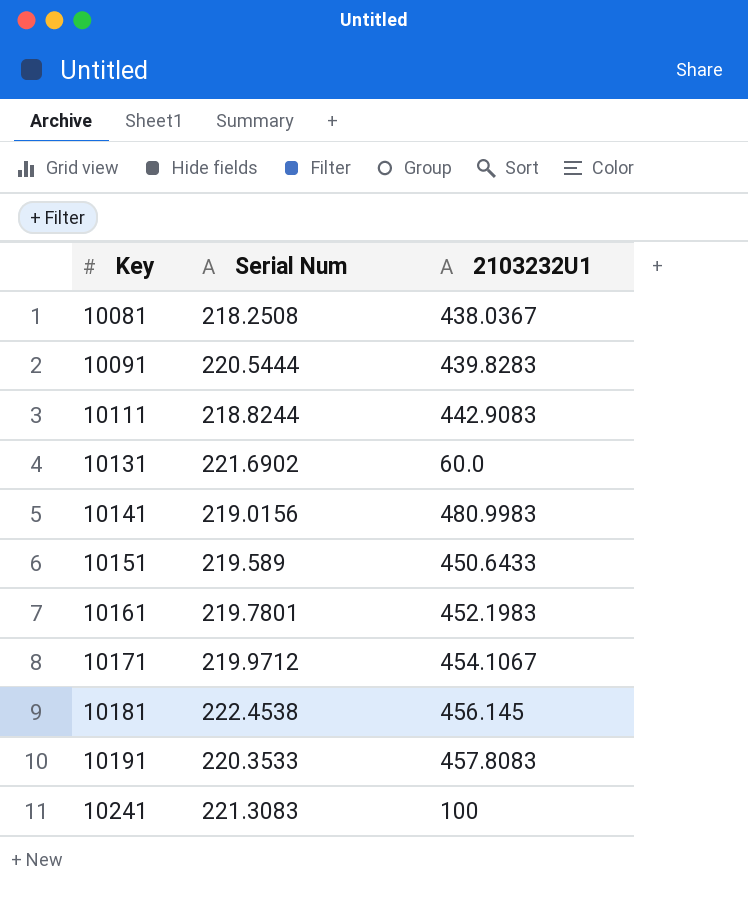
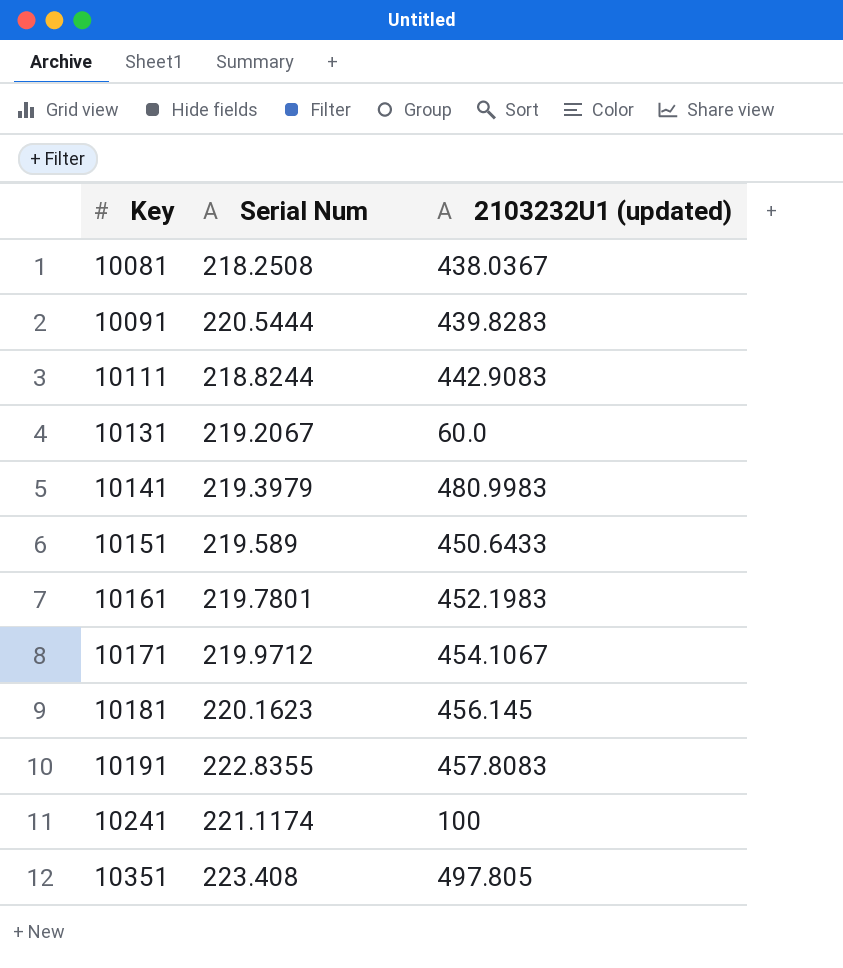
column name: 2103232U1 -> 2103232U1 (updated)
10131 | Serial Num: 221.6902 -> 219.2067
10141 | Serial Num: 219.0156 -> 219.3979
10181 | Serial Num: 222.4538 -> 220.1623
10191 | Serial Num: 220.3533 -> 222.8355
10241 | Serial Num: 221.3083 -> 221.1174
row 10351: none -> 223.408 | 497.805

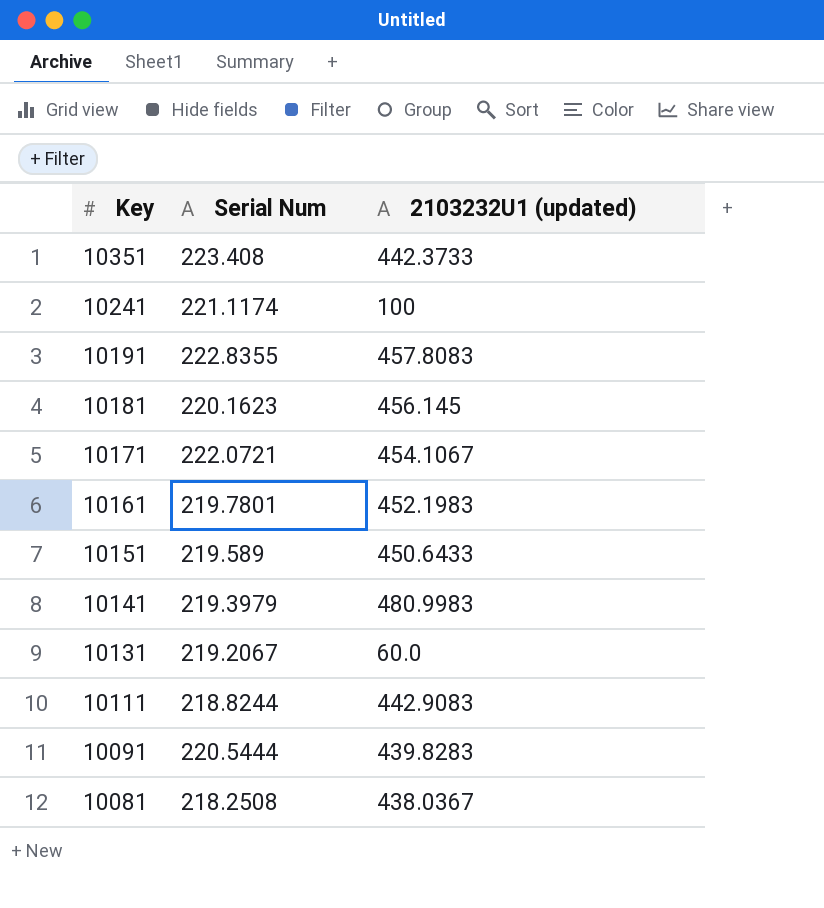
row order: Key ascending -> Key descending
10351 | 2103232U1 (updated): 497.805 -> 442.3733
10171 | Serial Num: 219.9712 -> 222.0721

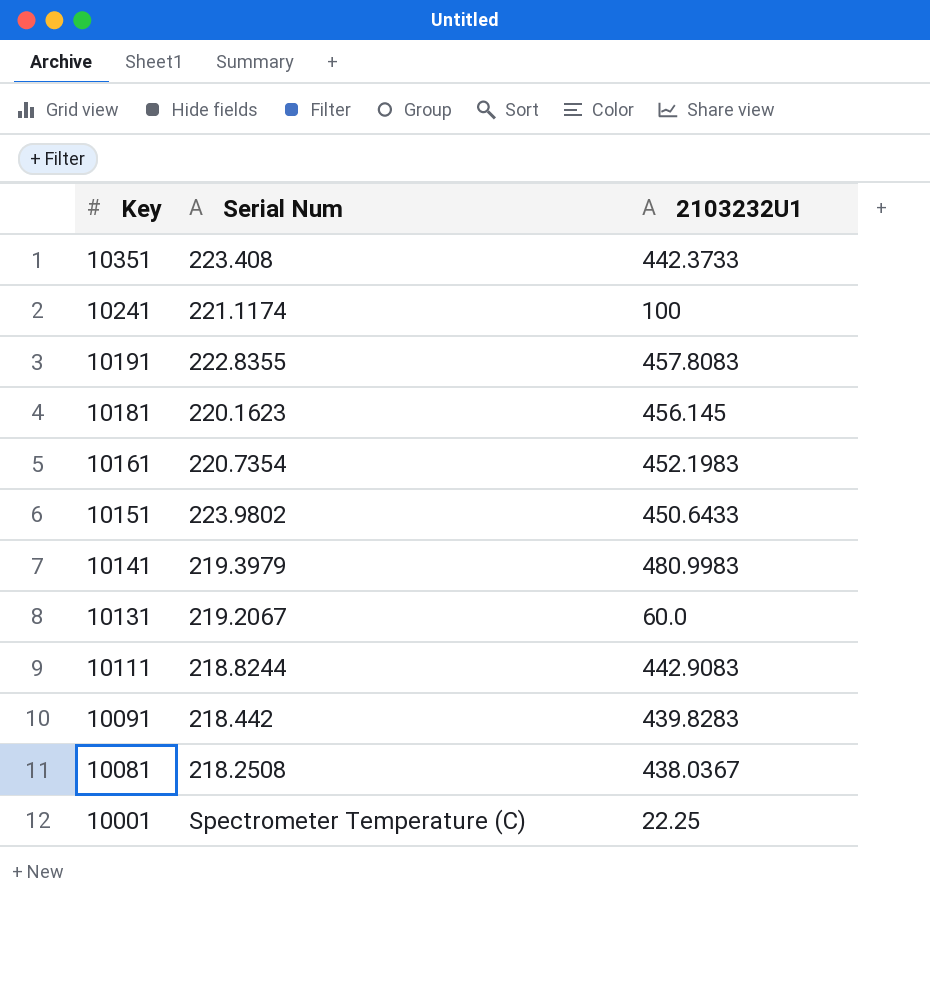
column name: 2103232U1 (updated) -> 2103232U1
row 10171: 222.0721 | 454.1067 -> none
10161 | Serial Num: 219.7801 -> 220.7354
10151 | Serial Num: 219.589 -> 223.9802
10091 | Serial Num: 220.5444 -> 218.442
row 10001: none -> Spectrometer Temperature (C) | 22.25

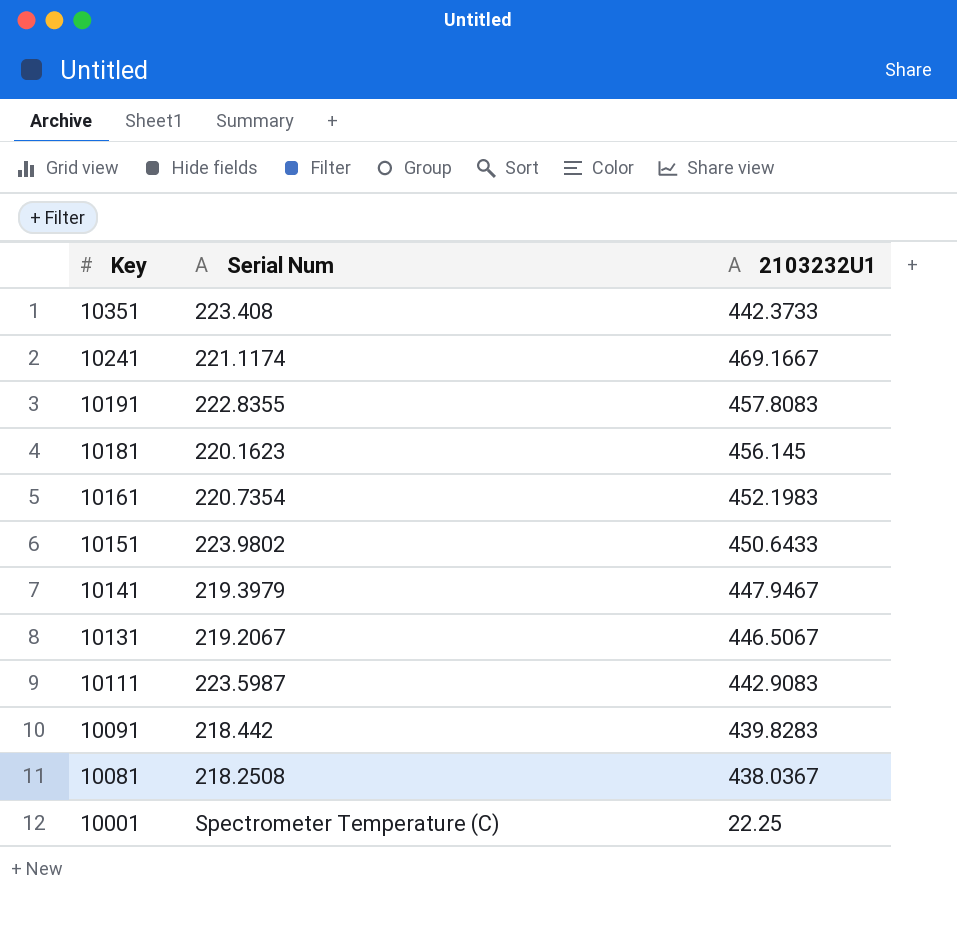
10241 | 2103232U1: 100 -> 469.1667
10141 | 2103232U1: 480.9983 -> 447.9467
10131 | 2103232U1: 60.0 -> 446.5067
10111 | Serial Num: 218.8244 -> 223.5987

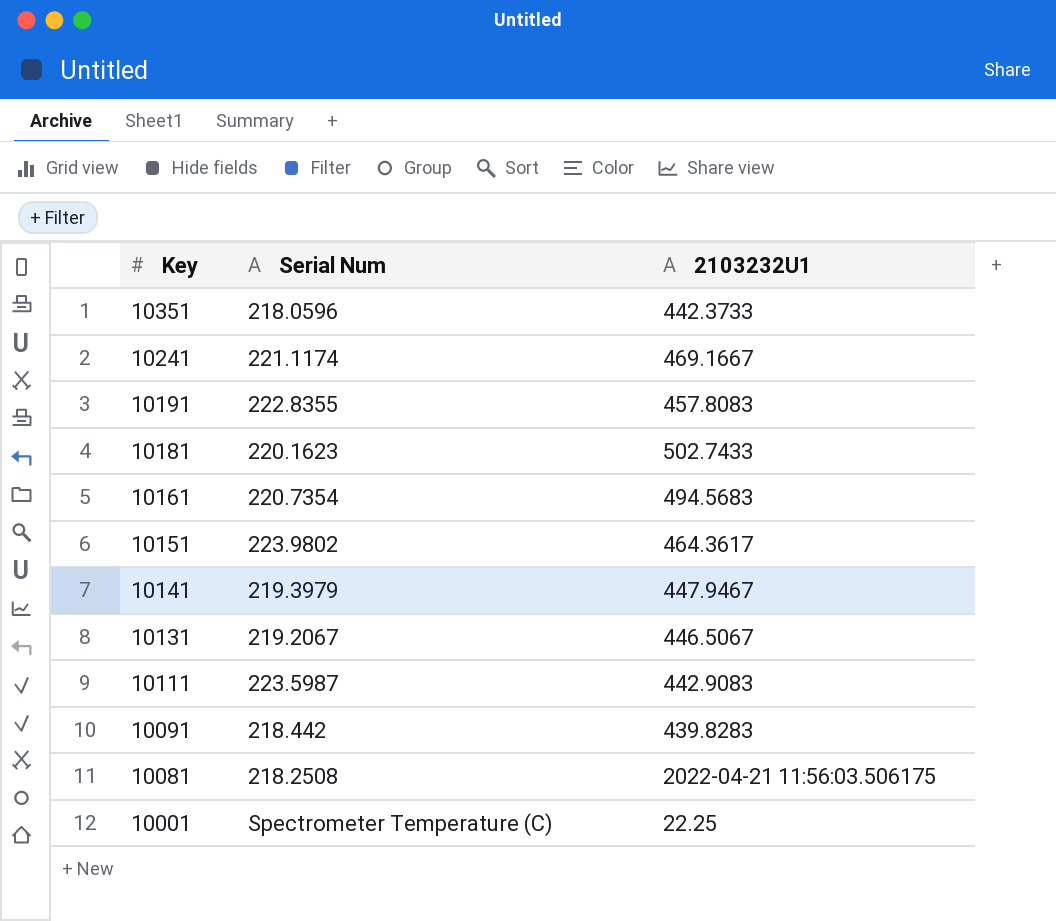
10351 | Serial Num: 223.408 -> 218.0596
10181 | 2103232U1: 456.145 -> 502.7433
10161 | 2103232U1: 452.1983 -> 494.5683
10151 | 2103232U1: 450.6433 -> 464.3617
10081 | 2103232U1: 438.0367 -> 2022-04-21 11:56:03.506175

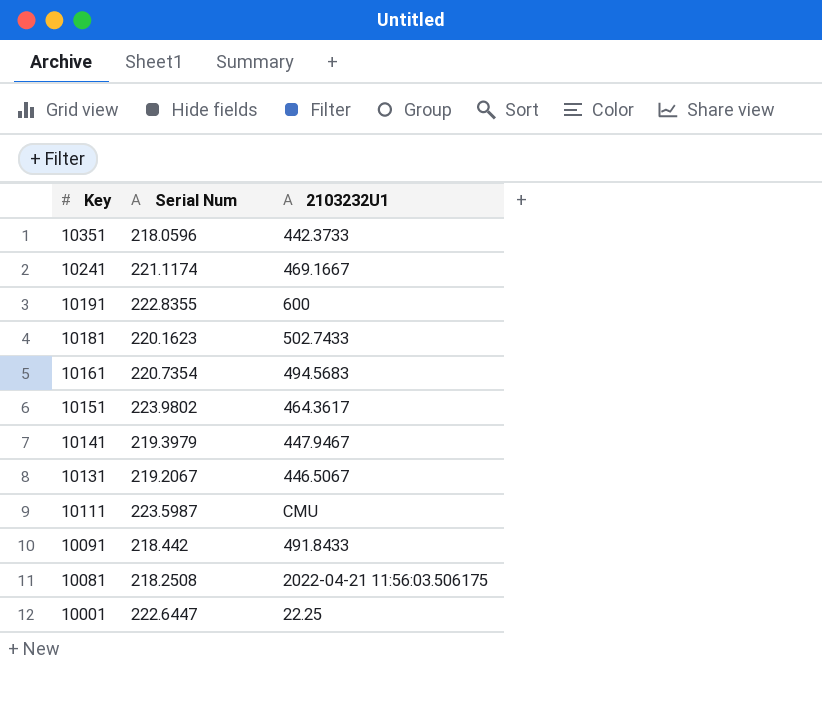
10191 | 2103232U1: 457.8083 -> 600
10111 | 2103232U1: 442.9083 -> CMU
10091 | 2103232U1: 439.8283 -> 491.8433
10001 | Serial Num: Spectrometer Temperature (C) -> 222.6447

